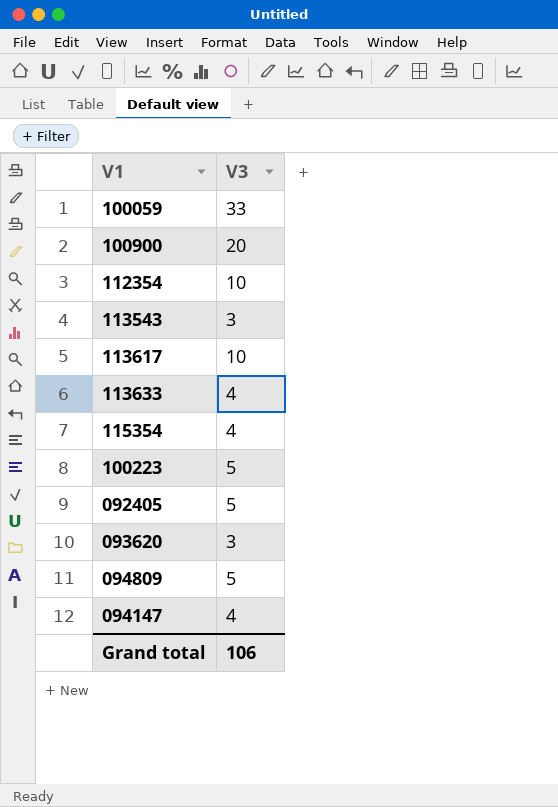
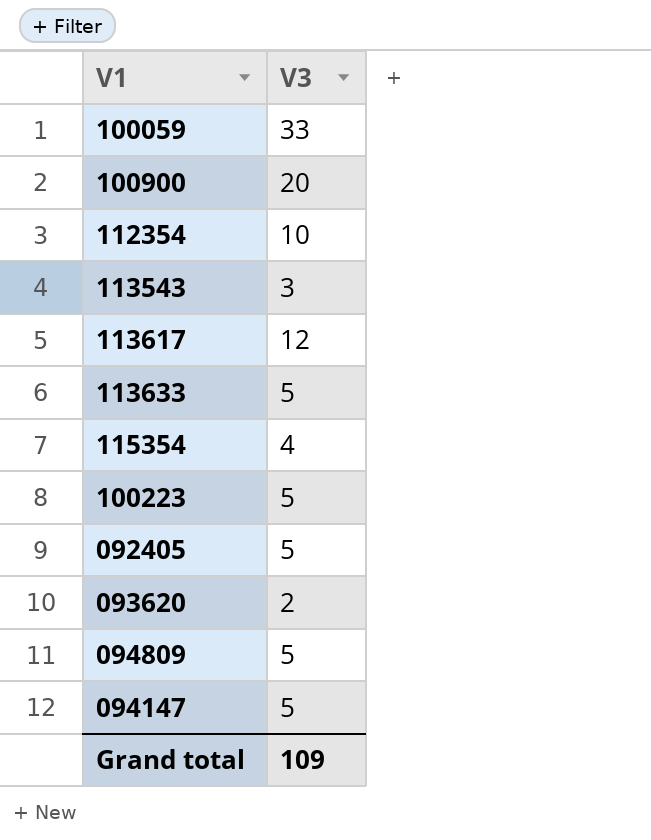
113617 | V3: 10 -> 12
113633 | V3: 4 -> 5
093620 | V3: 3 -> 2
094147 | V3: 4 -> 5
Grand total | V3: 106 -> 109

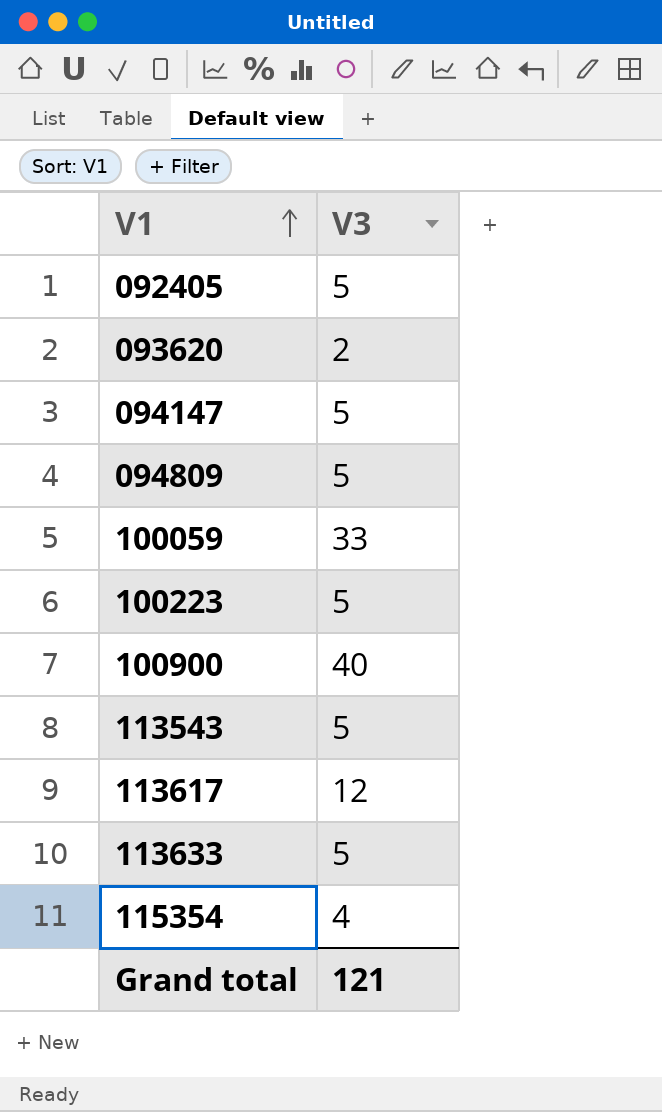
row order: none -> V1 ascending
row 112354: 10 -> none
100900 | V3: 20 -> 40
113543 | V3: 3 -> 5
Grand total | V3: 109 -> 121

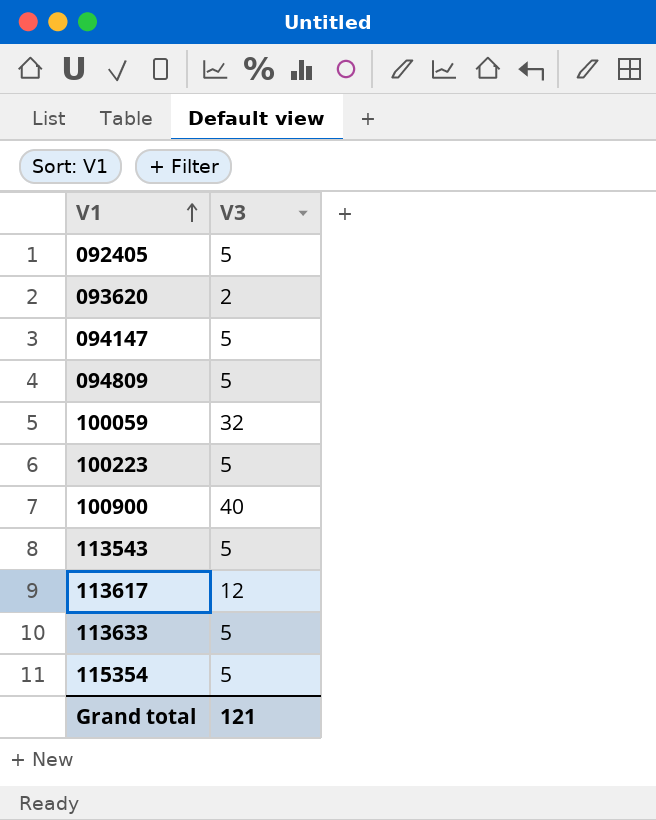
100059 | V3: 33 -> 32
115354 | V3: 4 -> 5

